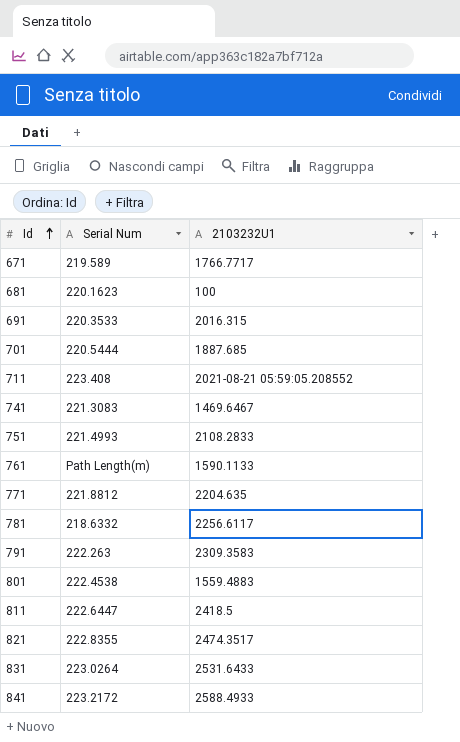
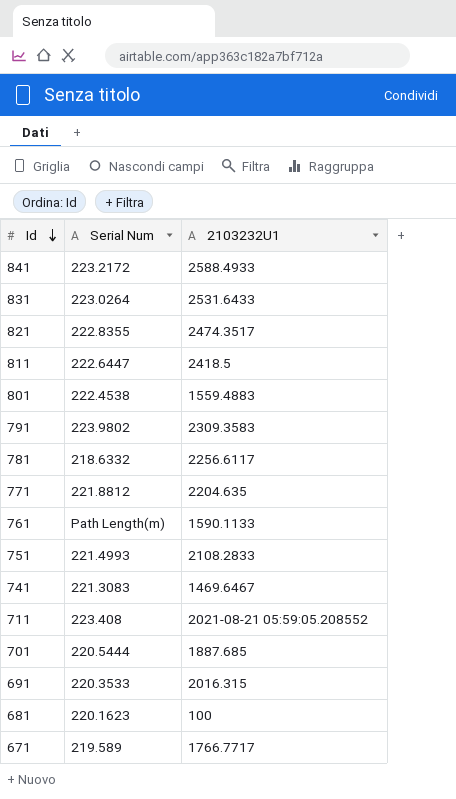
row order: Id ascending -> Id descending
791 | Serial Num: 222.263 -> 223.9802

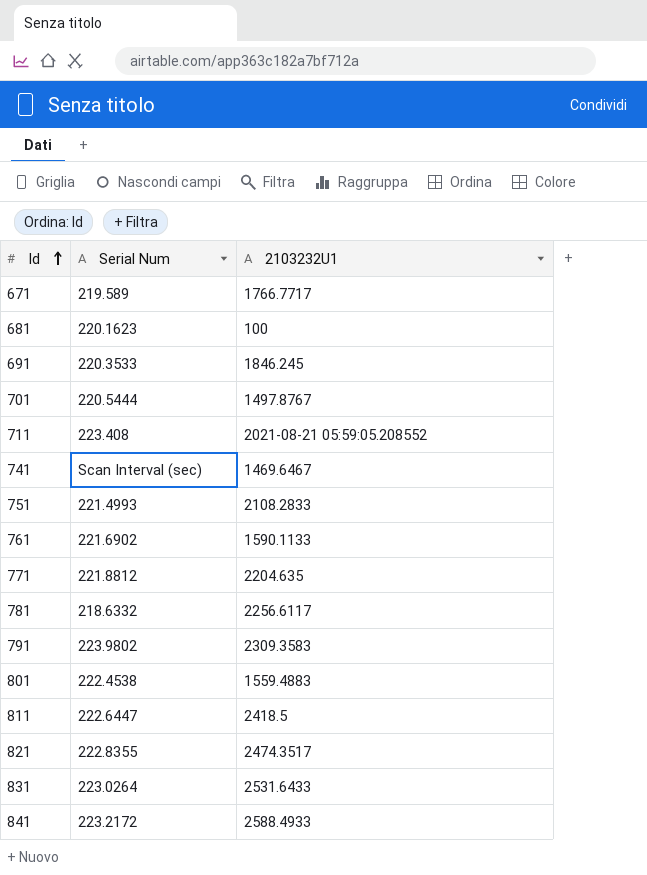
row order: Id descending -> Id ascending
691 | 2103232U1: 2016.315 -> 1846.245
701 | 2103232U1: 1887.685 -> 1497.8767
741 | Serial Num: 221.3083 -> Scan Interval (sec)
761 | Serial Num: Path Length(m) -> 221.6902

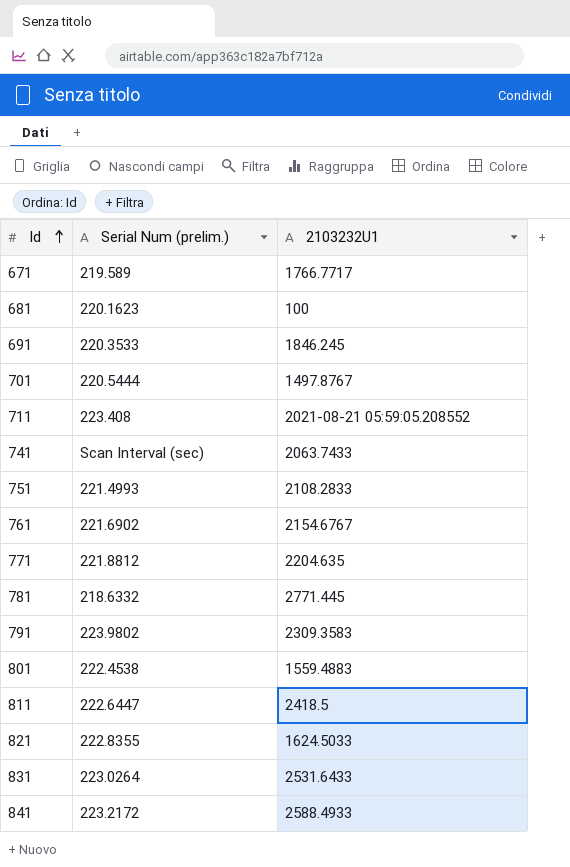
column name: Serial Num -> Serial Num (prelim.)
741 | 2103232U1: 1469.6467 -> 2063.7433
761 | 2103232U1: 1590.1133 -> 2154.6767
781 | 2103232U1: 2256.6117 -> 2771.445
821 | 2103232U1: 2474.3517 -> 1624.5033

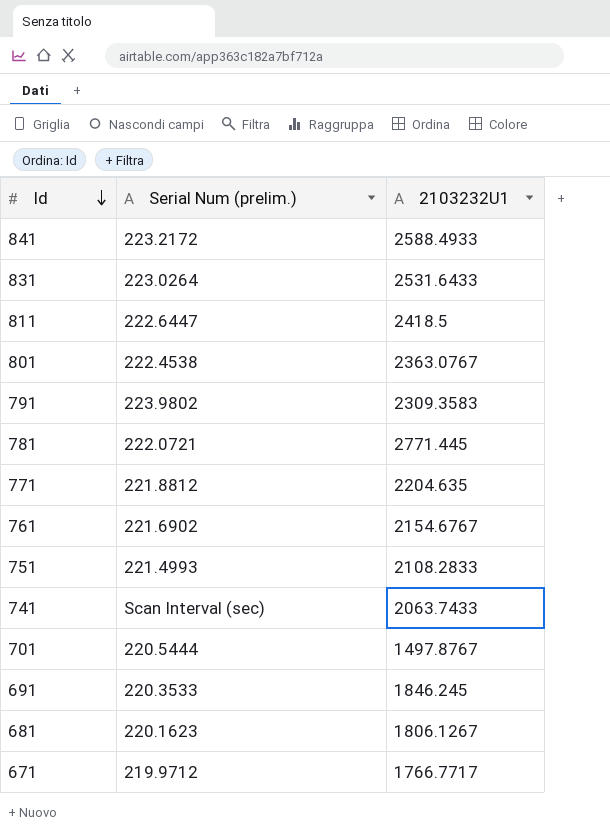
row order: Id ascending -> Id descending
row 711: 223.408 | 2021-08-21 05:59:05.208552 -> none
row 821: 222.8355 | 1624.5033 -> none
801 | 2103232U1: 1559.4883 -> 2363.0767
781 | Serial Num (prelim.): 218.6332 -> 222.0721
681 | 2103232U1: 100 -> 1806.1267
671 | Serial Num (prelim.): 219.589 -> 219.9712

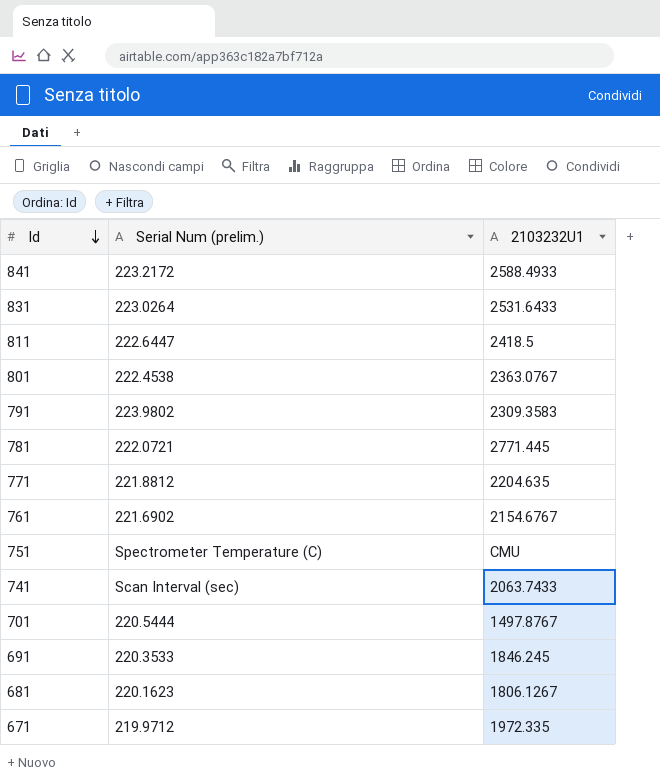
751 | Serial Num (prelim.): 221.4993 -> Spectrometer Temperature (C)
751 | 2103232U1: 2108.2833 -> CMU
671 | 2103232U1: 1766.7717 -> 1972.335

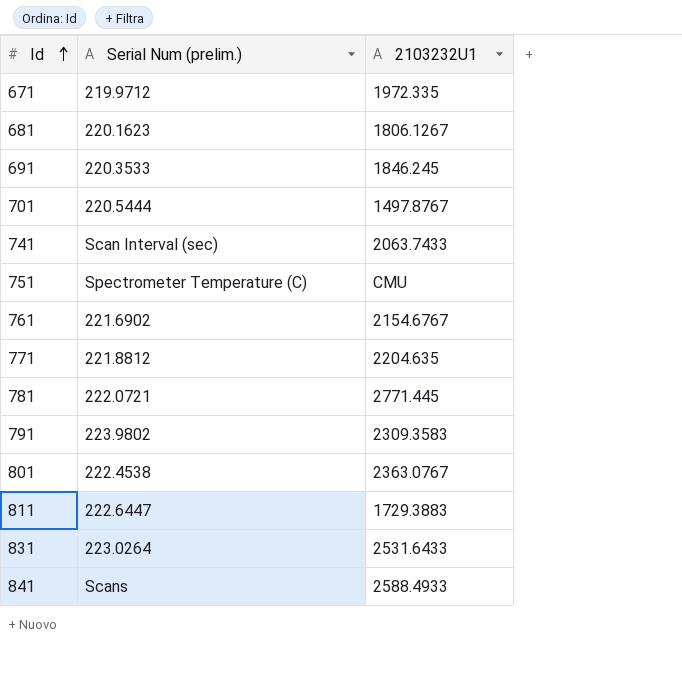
row order: Id descending -> Id ascending
811 | 2103232U1: 2418.5 -> 1729.3883
841 | Serial Num (prelim.): 223.2172 -> Scans

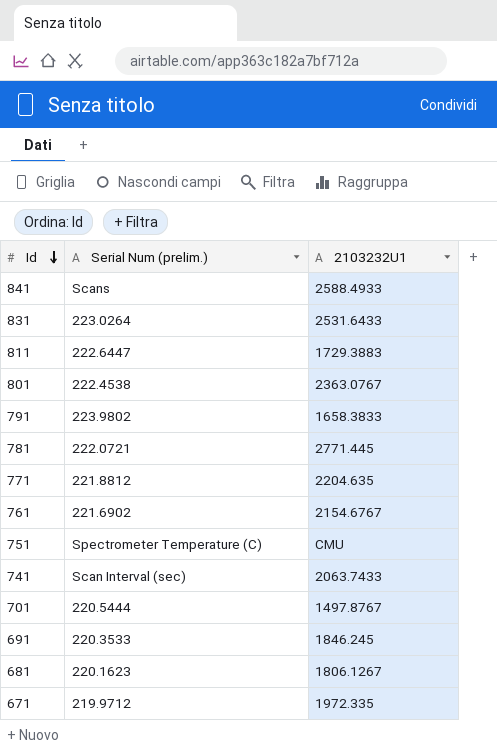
row order: Id ascending -> Id descending
791 | 2103232U1: 2309.3583 -> 1658.3833

